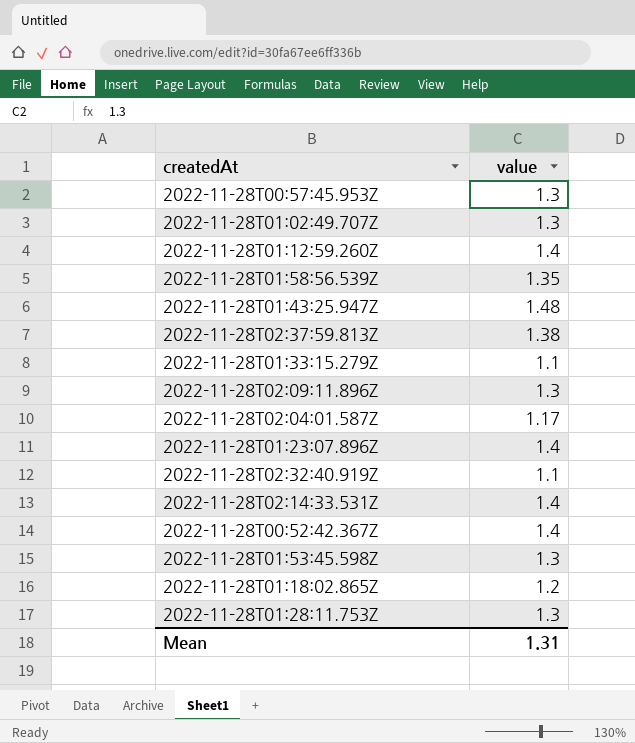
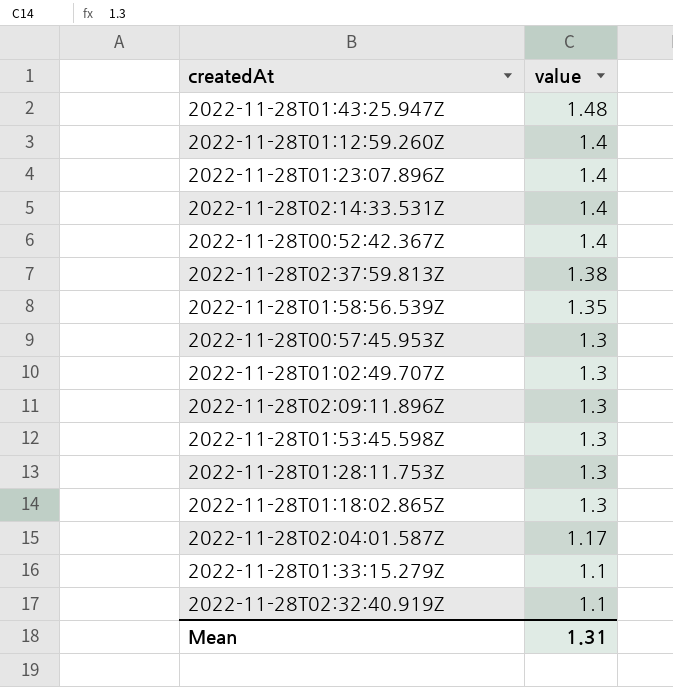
row order: none -> value descending
2022-11-28T01:18:02.865Z | value: 1.2 -> 1.3

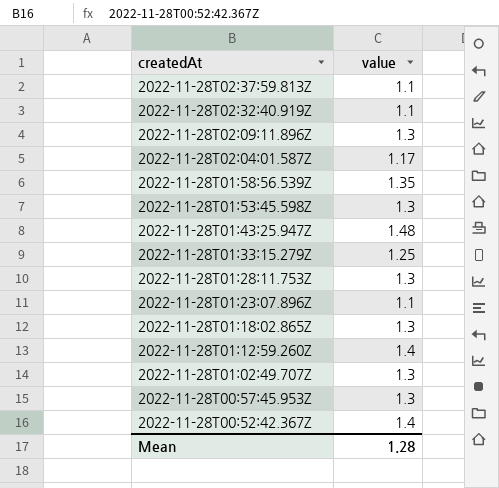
row order: value descending -> createdAt descending
row 2022-11-28T02:14:33.531Z: 1.4 -> none
2022-11-28T02:37:59.813Z | value: 1.38 -> 1.1
2022-11-28T01:33:15.279Z | value: 1.1 -> 1.25
2022-11-28T01:23:07.896Z | value: 1.4 -> 1.1
Mean | value: 1.31 -> 1.28

